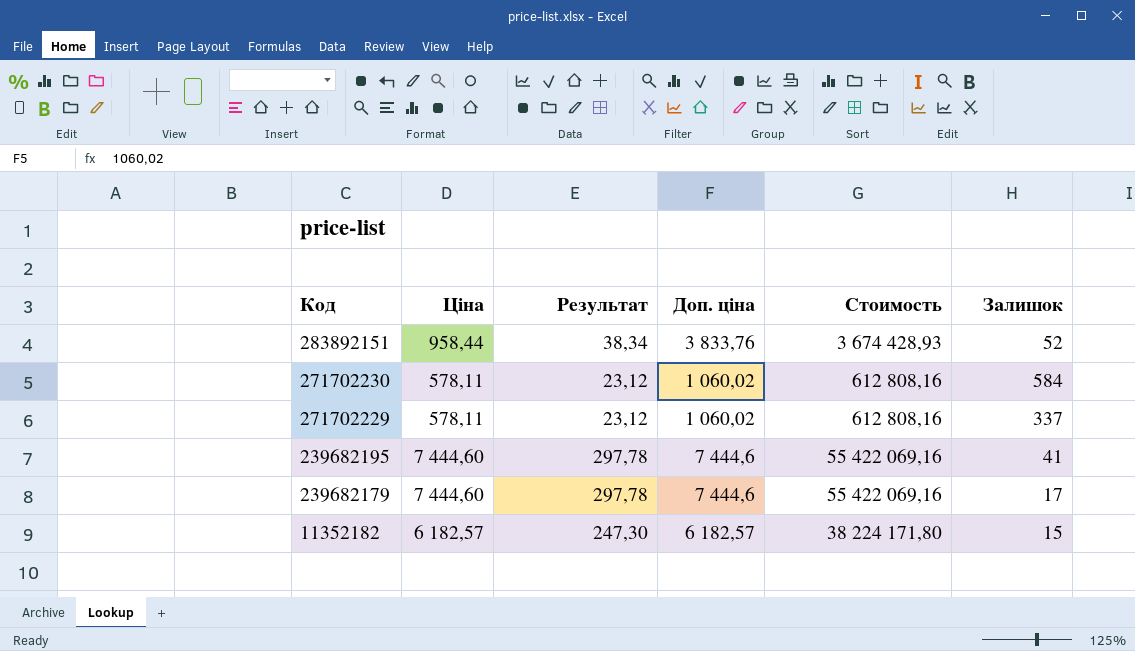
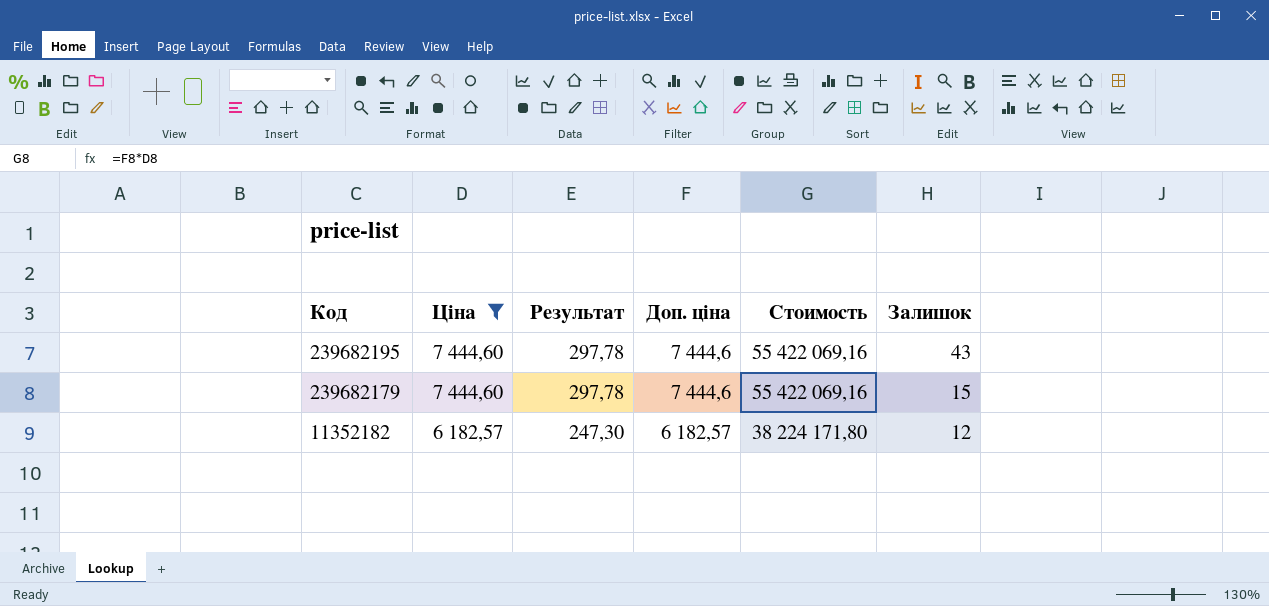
filter: none -> Ціна >= 6 182,57
239682195 | Залишок: 41 -> 43
239682179 | Залишок: 17 -> 15
11352182 | Залишок: 15 -> 12

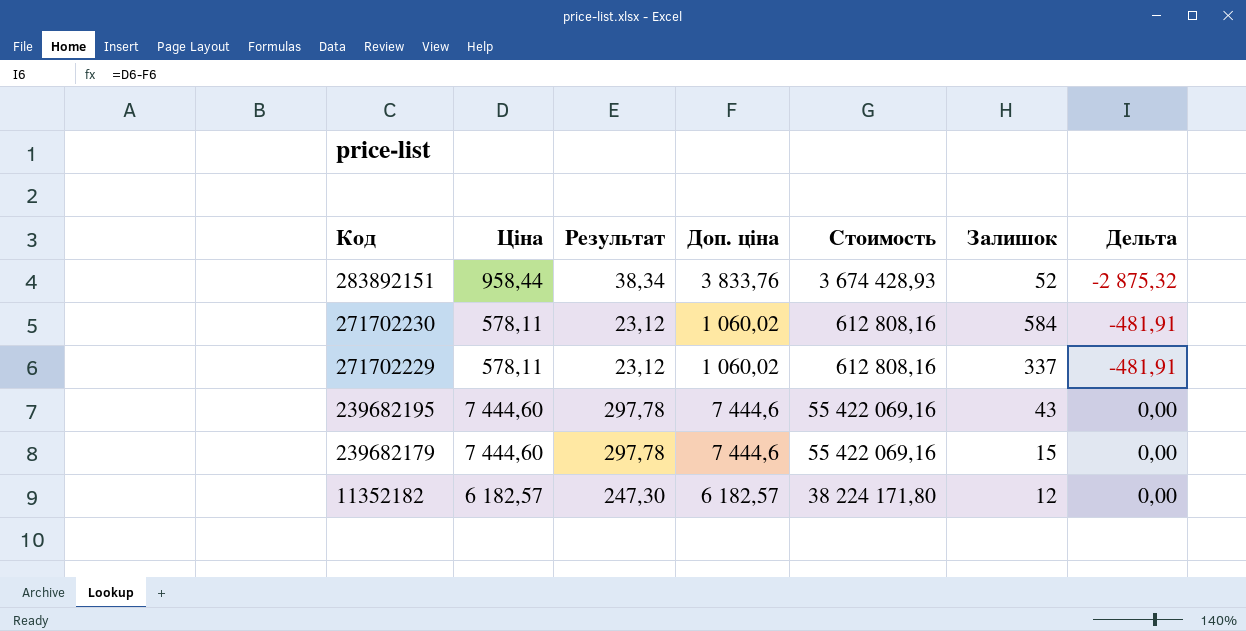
filter: Ціна >= 6 182,57 -> none
column Дельта | formula: none -> [Ціна] - [Доп. ціна]

